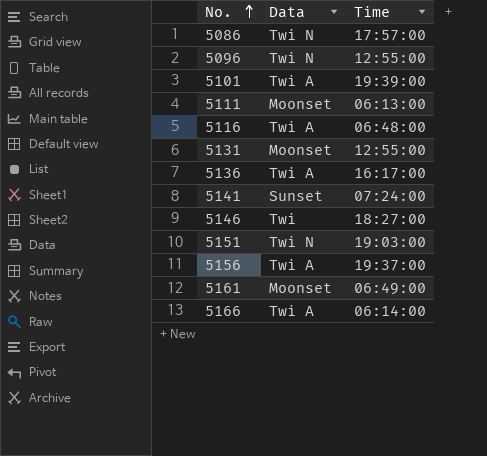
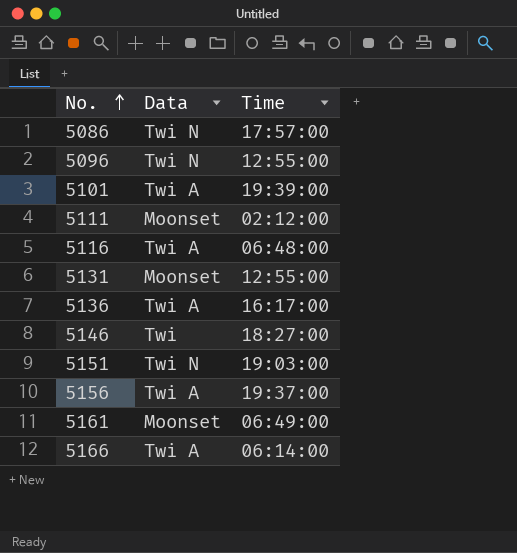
row 5141: Sunset | 07:24:00 -> none
5111 | Time: 06:13:00 -> 02:12:00

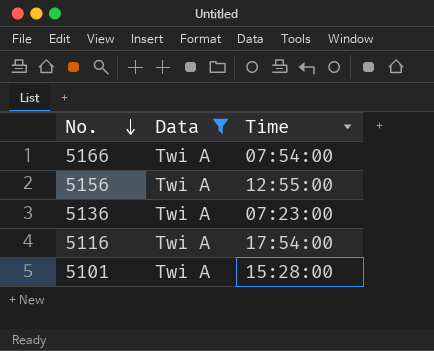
filter: none -> Data = Twi A
row order: No. ascending -> No. descending
5166 | Time: 06:14:00 -> 07:54:00
5156 | Time: 19:37:00 -> 12:55:00
5136 | Time: 16:17:00 -> 07:23:00
5116 | Time: 06:48:00 -> 17:54:00
5101 | Time: 19:39:00 -> 15:28:00

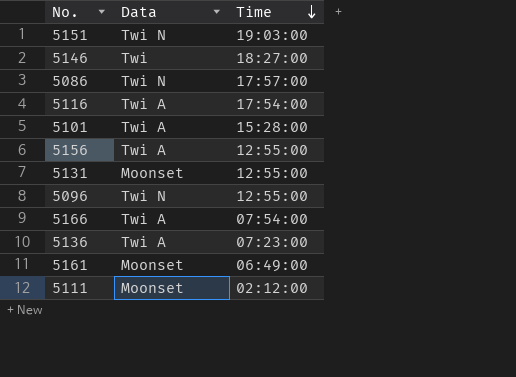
filter: Data = Twi A -> none
row order: No. descending -> Time descending

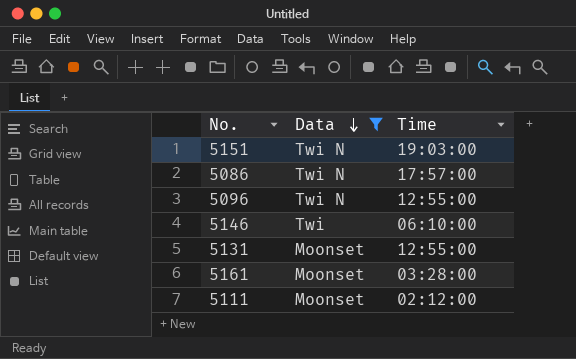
filter: none -> Data != Twi A
row order: Time descending -> Data descending
5146 | Time: 18:27:00 -> 06:10:00
5161 | Time: 06:49:00 -> 03:28:00

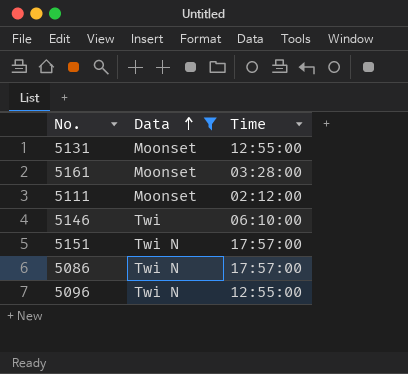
row order: Data descending -> Data ascending
5151 | Time: 19:03:00 -> 17:57:00

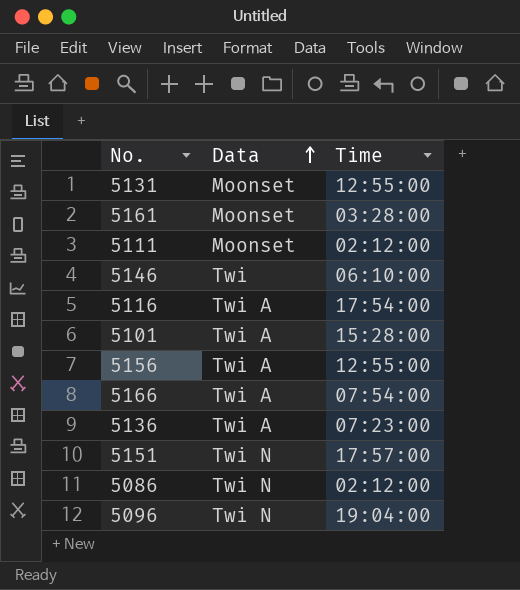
filter: Data != Twi A -> none
5086 | Time: 17:57:00 -> 02:12:00
5096 | Time: 12:55:00 -> 19:04:00

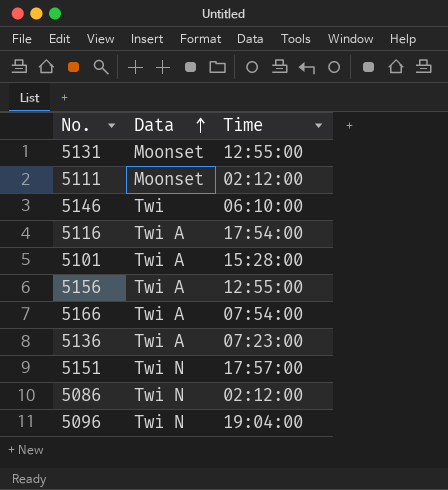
row 5161: Moonset | 03:28:00 -> none

